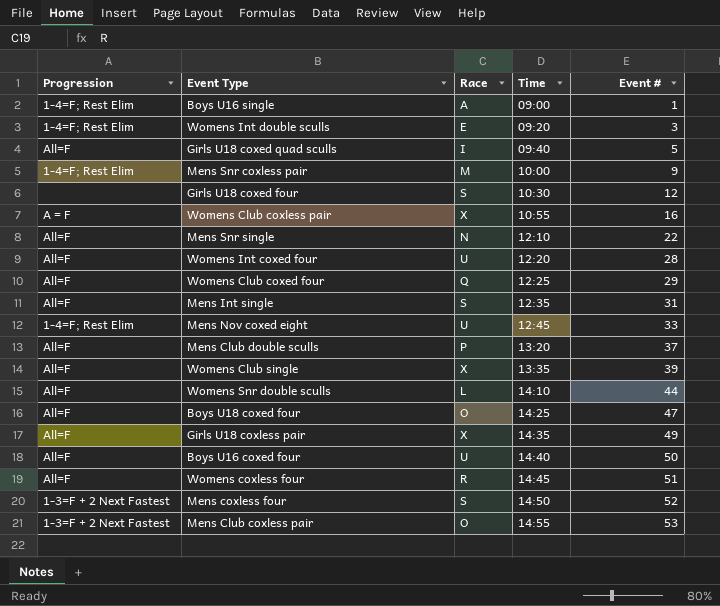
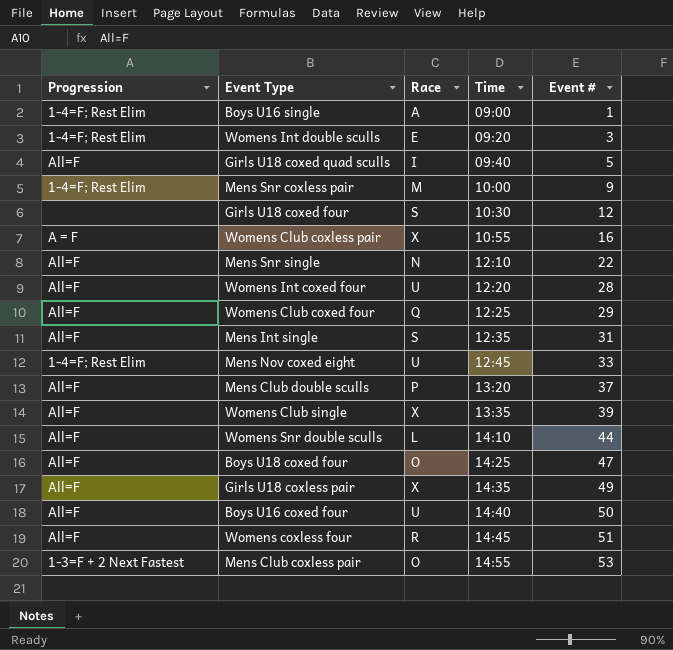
row Mens coxless four: 1-3=F + 2 Next Fastest | S | 14:50 | 52 -> none

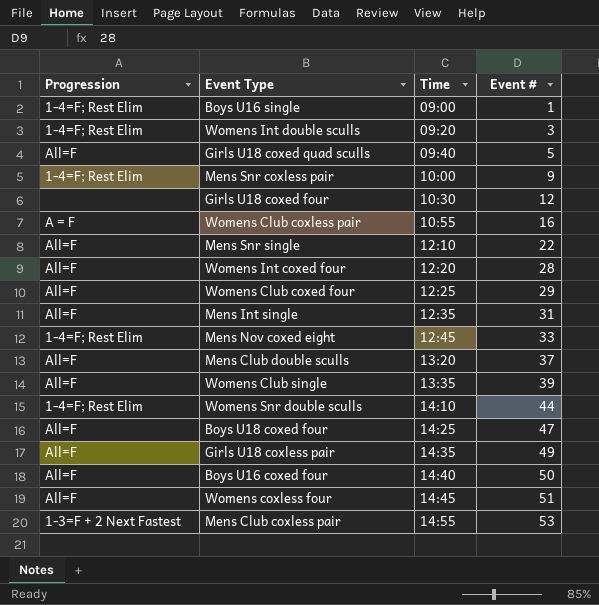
column Race | position: 3 -> none
Womens Snr double sculls | Progression: All=F -> 1-4=F; Rest Elim

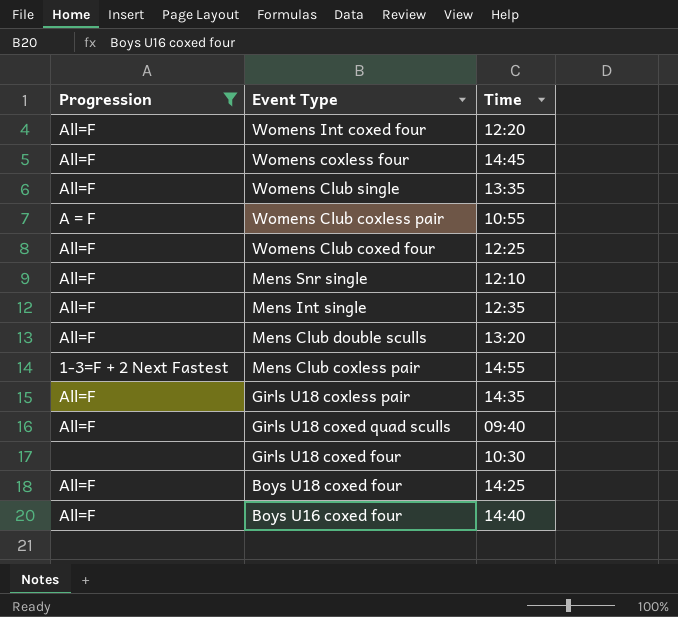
filter: none -> Progression != 1-4=F; Rest Elim
row order: Time ascending -> Event Type descending
column Event # | position: 4 -> none

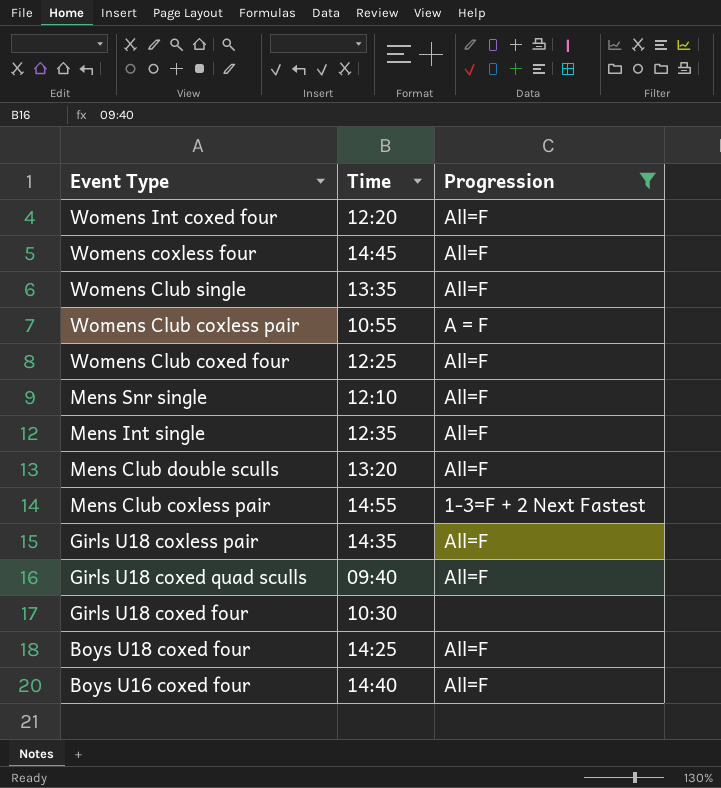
column Progression | position: 1 -> 3

